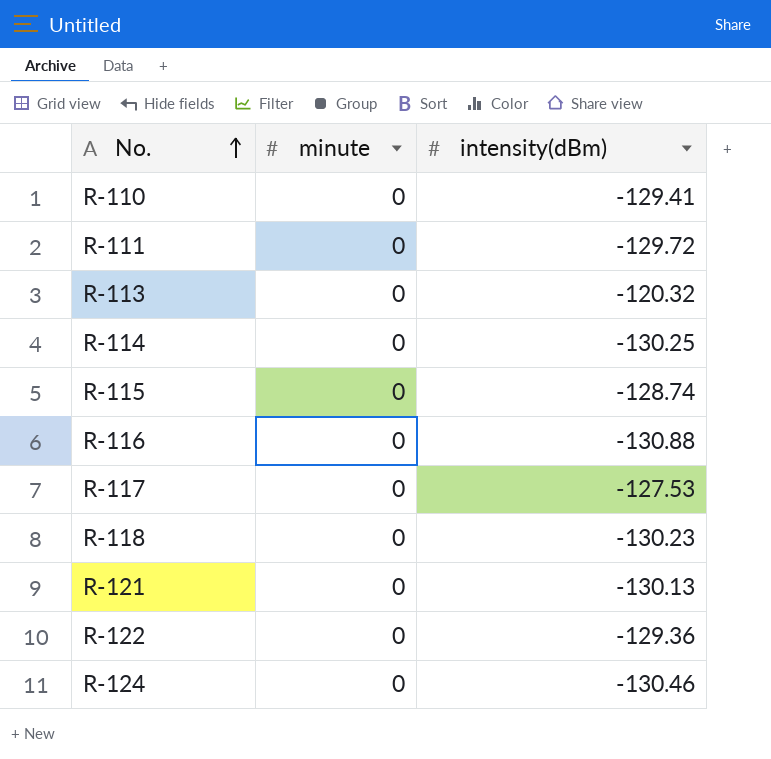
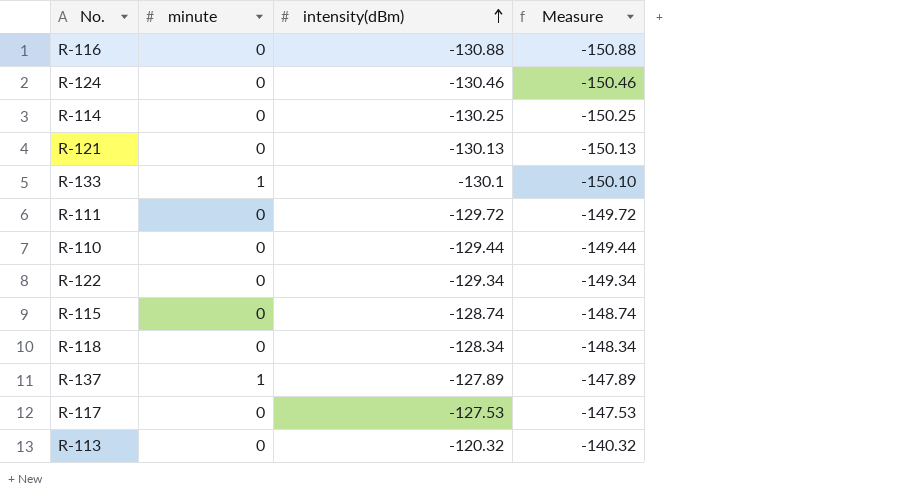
row order: No. ascending -> intensity(dBm) ascending
column Measure | formula: none -> [intensity(dBm)] - 20
row R-133: none -> 1 | -130.1 | -150.10
R-110 | intensity(dBm): -129.41 -> -129.44
R-122 | intensity(dBm): -129.36 -> -129.34
R-118 | intensity(dBm): -130.23 -> -128.34
row R-137: none -> 1 | -127.89 | -147.89

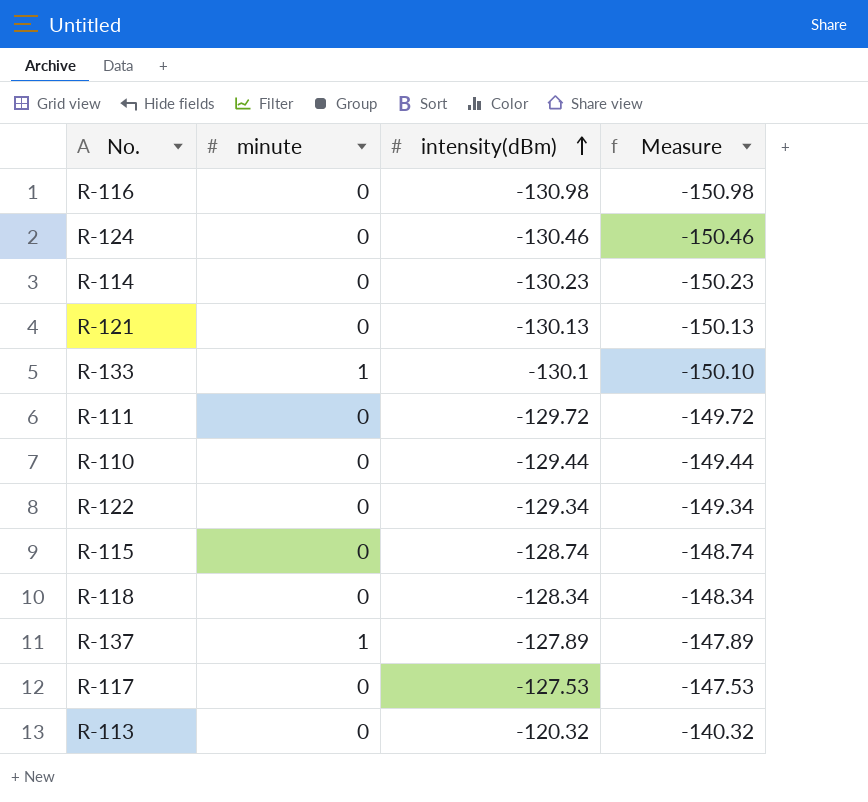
R-116 | intensity(dBm): -130.88 -> -130.98
R-116 | Measure: -150.88 -> -150.98
R-114 | intensity(dBm): -130.25 -> -130.23
R-114 | Measure: -150.25 -> -150.23

